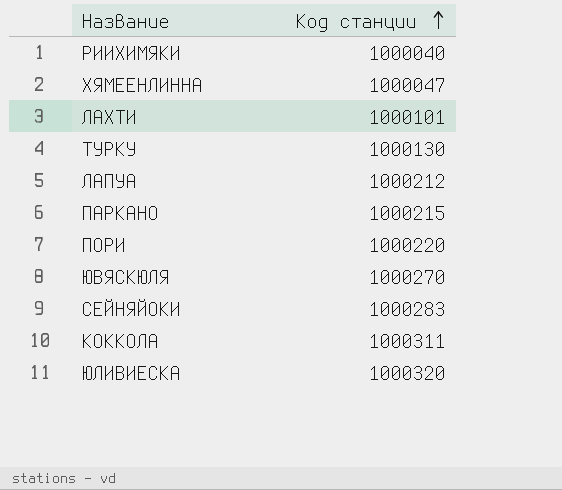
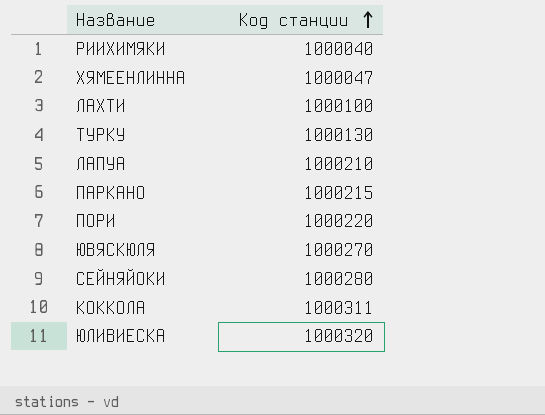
ЛАХТИ | Код станции: 1000101 -> 1000100
ЛАПУА | Код станции: 1000212 -> 1000210
СЕЙНЯЙОКИ | Код станции: 1000283 -> 1000280

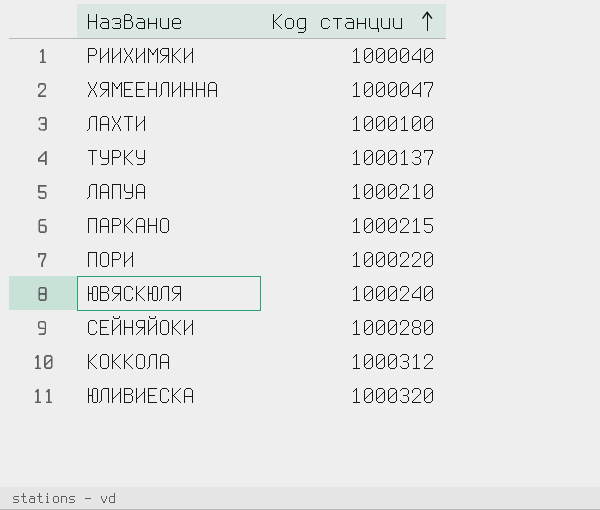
ТУРКУ | Код станции: 1000130 -> 1000137
ЮВЯСКЮЛЯ | Код станции: 1000270 -> 1000240
КОККОЛА | Код станции: 1000311 -> 1000312

